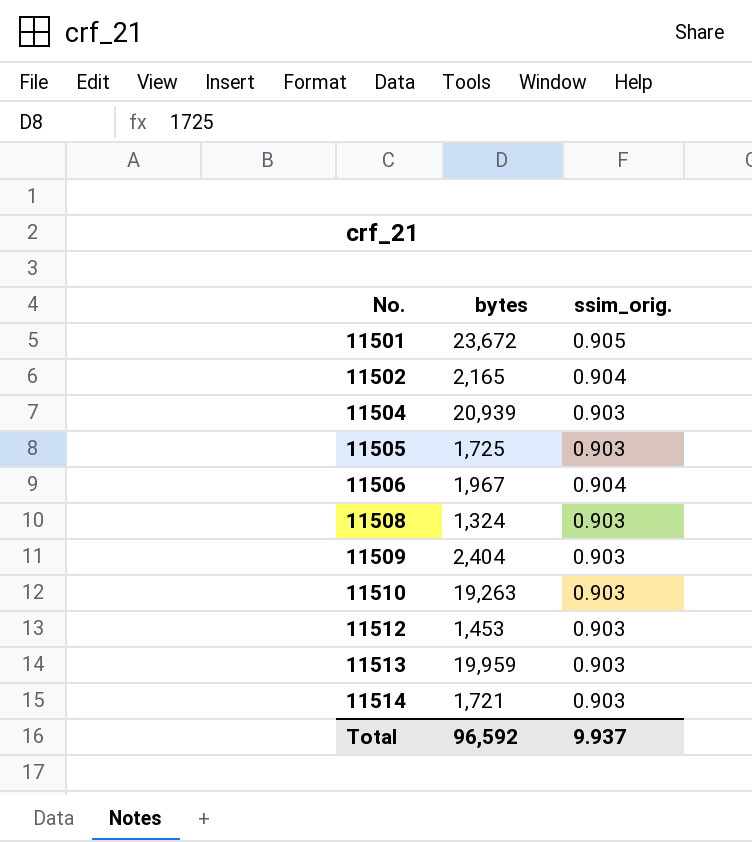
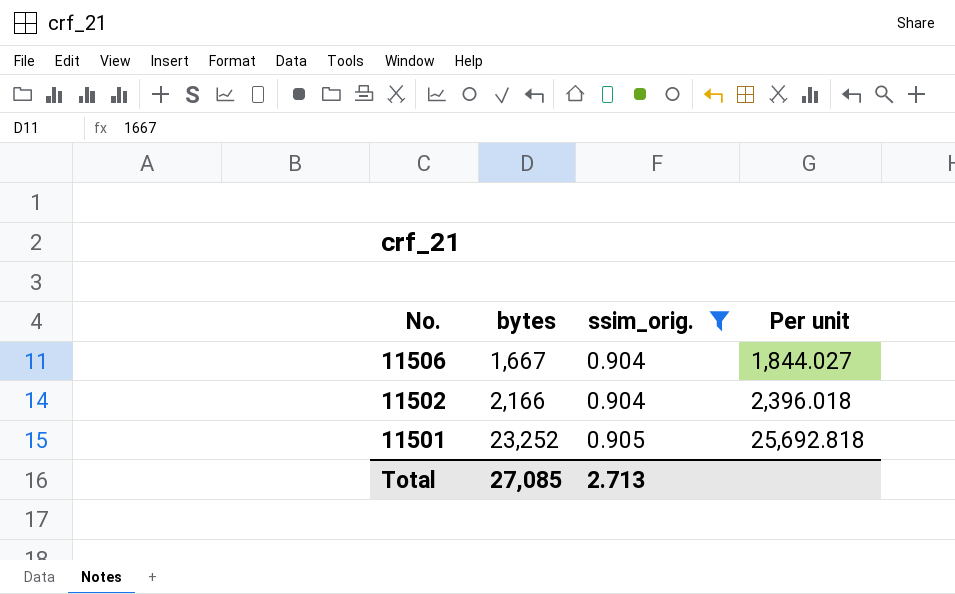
filter: none -> ssim_orig. != 0.903
row order: No. ascending -> No. descending
column Per unit | formula: none -> [bytes] / [ssim_orig.]
11506 | bytes: 1,967 -> 1,667
11502 | bytes: 2,165 -> 2,166
11501 | bytes: 23,672 -> 23,252
Total | bytes: 96,592 -> 27,085
Total | ssim_orig.: 9.937 -> 2.713

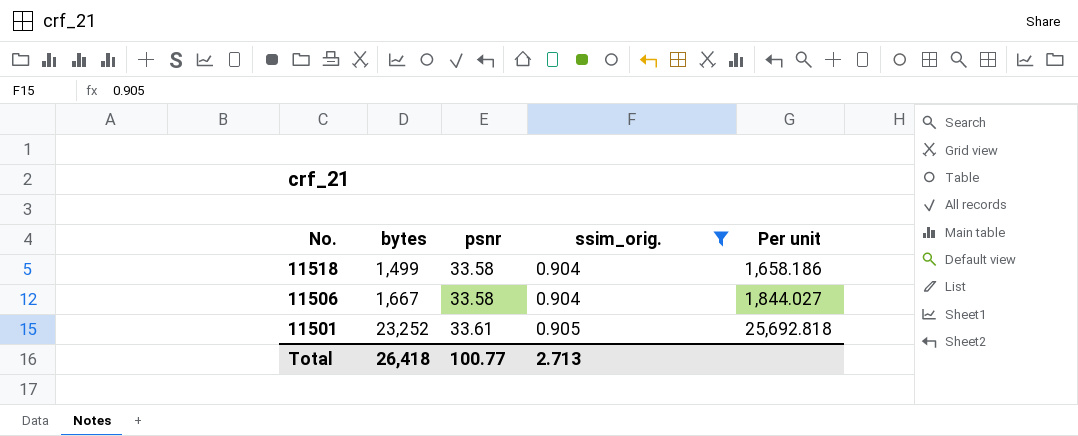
column psnr | position: none -> 3
row 11502: 2,166 | 0.904 | 2,396.018 -> none
row 11518: none -> 1,499 | 33.58 | 0.904 | 1,658.186
Total | bytes: 27,085 -> 26,418

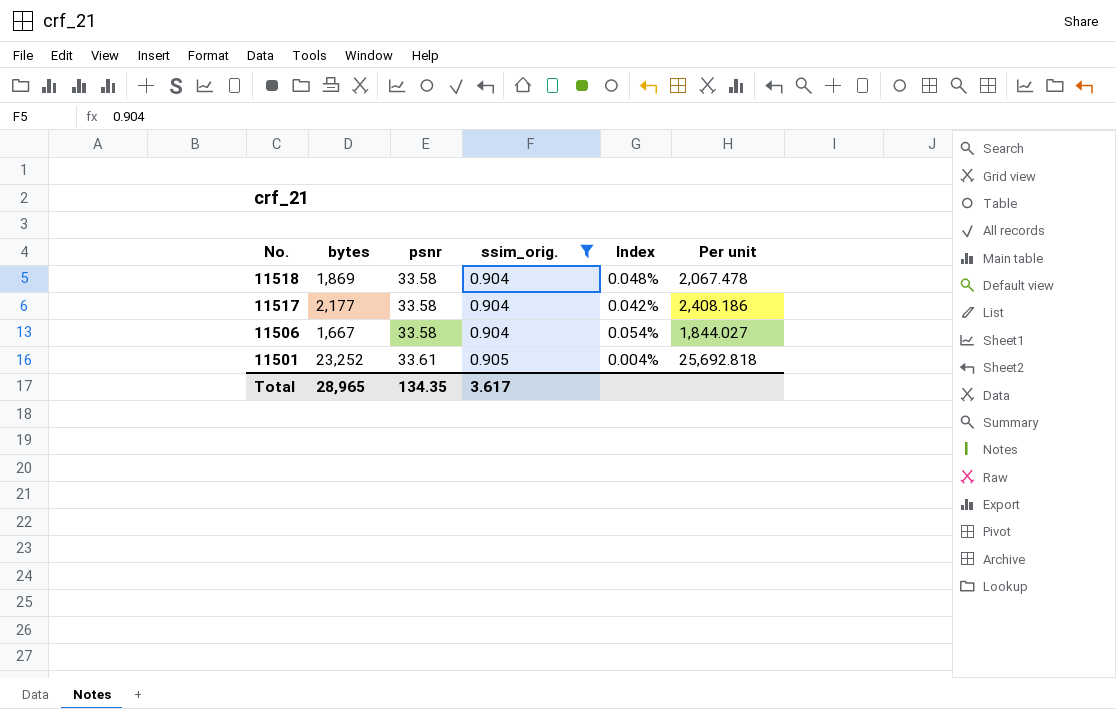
column Index | formula: none -> [ssim_orig.] / [bytes]
11518 | bytes: 1,499 -> 1,869
11518 | Per unit: 1,658.186 -> 2,067.478
row 11517: none -> 2,177 | 33.58 | 0.904 | 0.042% | 2,408.186
Total | bytes: 26,418 -> 28,965
Total | psnr: 100.77 -> 134.35
Total | ssim_orig.: 2.713 -> 3.617

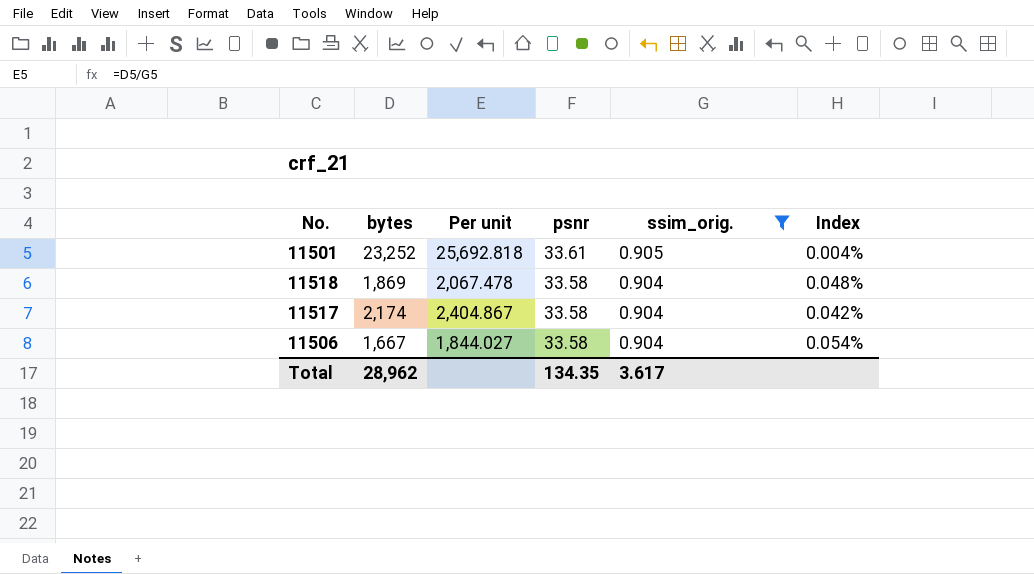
row order: No. descending -> psnr descending
column Per unit | position: 6 -> 3
11517 | bytes: 2,177 -> 2,174
11517 | Per unit: 2,408.186 -> 2,404.867
Total | bytes: 28,965 -> 28,962

